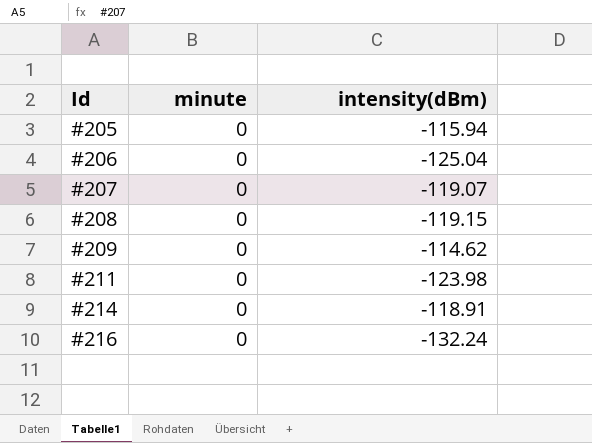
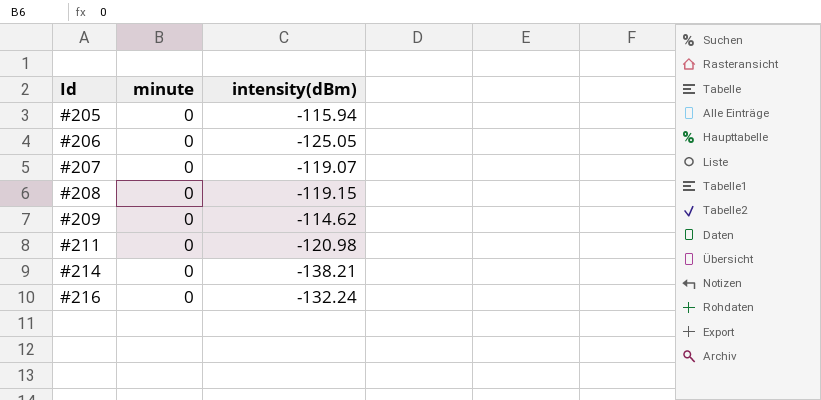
#206 | intensity(dBm): -125.04 -> -125.05
#211 | intensity(dBm): -123.98 -> -120.98
#214 | intensity(dBm): -118.91 -> -138.21

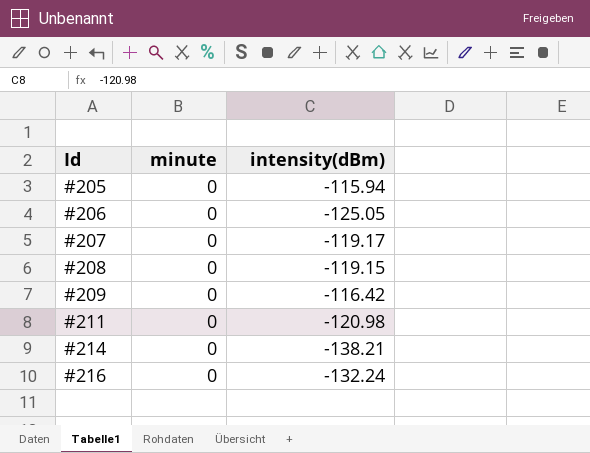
#207 | intensity(dBm): -119.07 -> -119.17
#209 | intensity(dBm): -114.62 -> -116.42

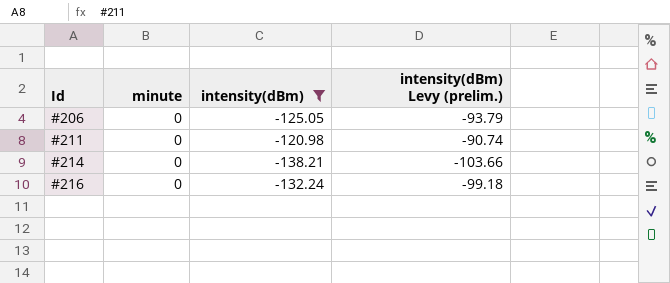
filter: none -> intensity(dBm) <= -120.98
column intensity(dBm) Levy (prelim.) | formula: none -> [intensity(dBm)] * 0.75

